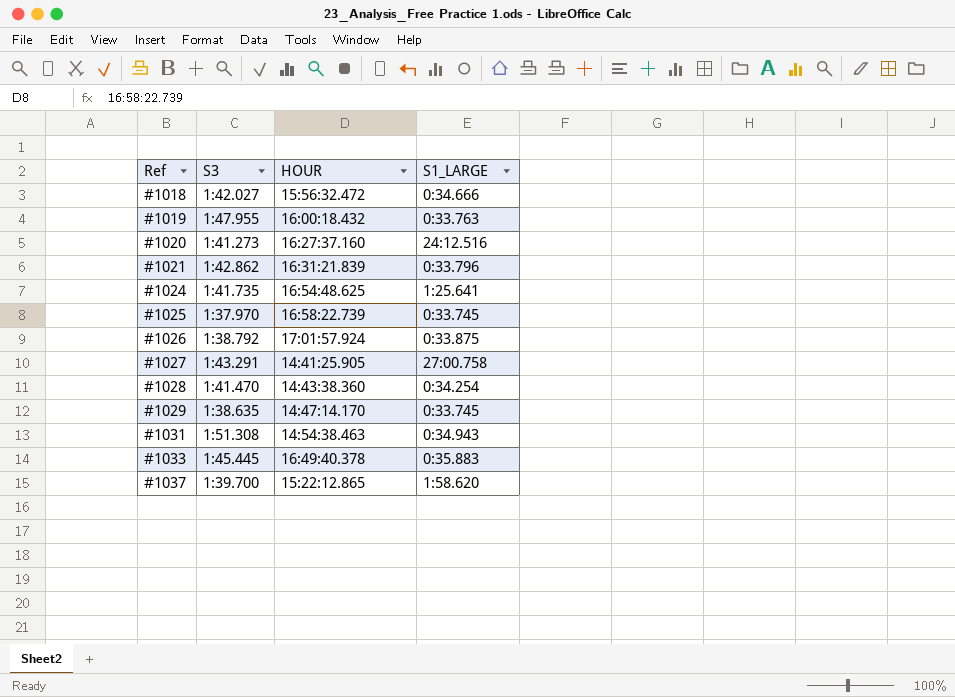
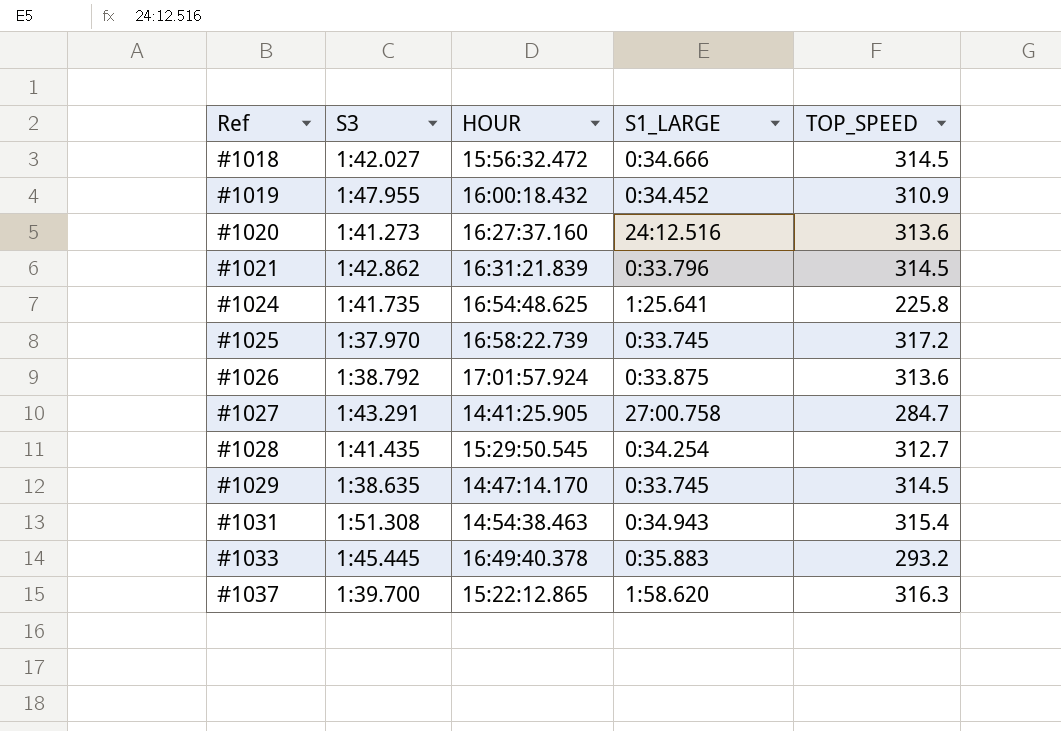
column TOP_SPEED | position: none -> 5
#1019 | S1_LARGE: 0:33.763 -> 0:34.452
#1028 | S3: 1:41.470 -> 1:41.435
#1028 | HOUR: 14:43:38.360 -> 15:29:50.545

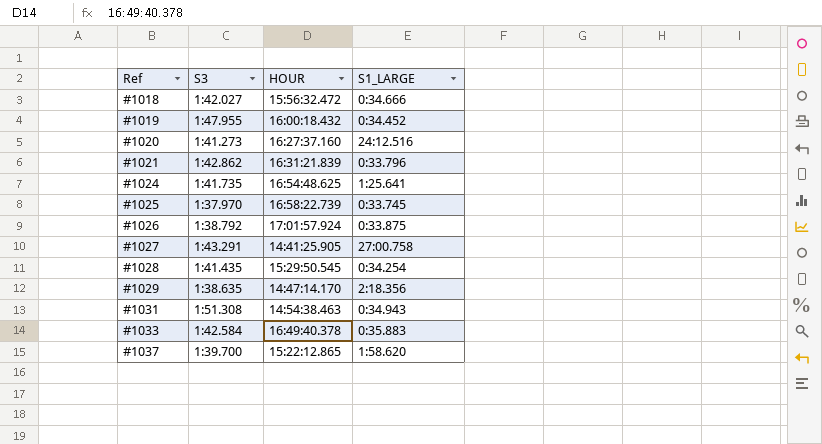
column TOP_SPEED | position: 5 -> none
#1029 | S1_LARGE: 0:33.745 -> 2:18.356
#1033 | S3: 1:45.445 -> 1:42.584

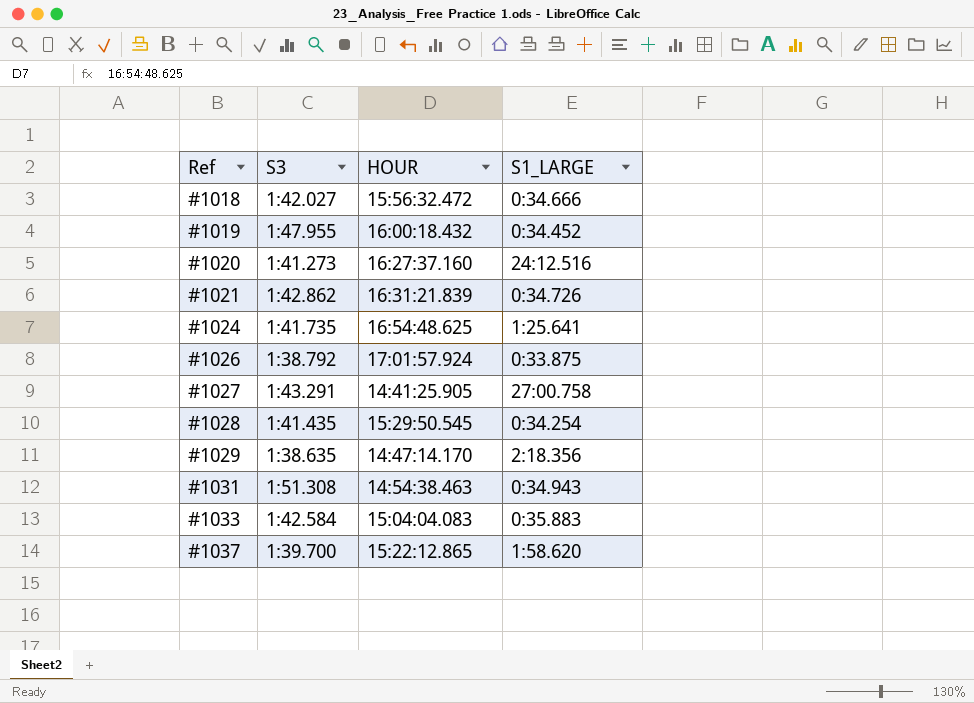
row #1025: 1:37.970 | 16:58:22.739 | 0:33.745 -> none
#1021 | S1_LARGE: 0:33.796 -> 0:34.726
#1033 | HOUR: 16:49:40.378 -> 15:04:04.083

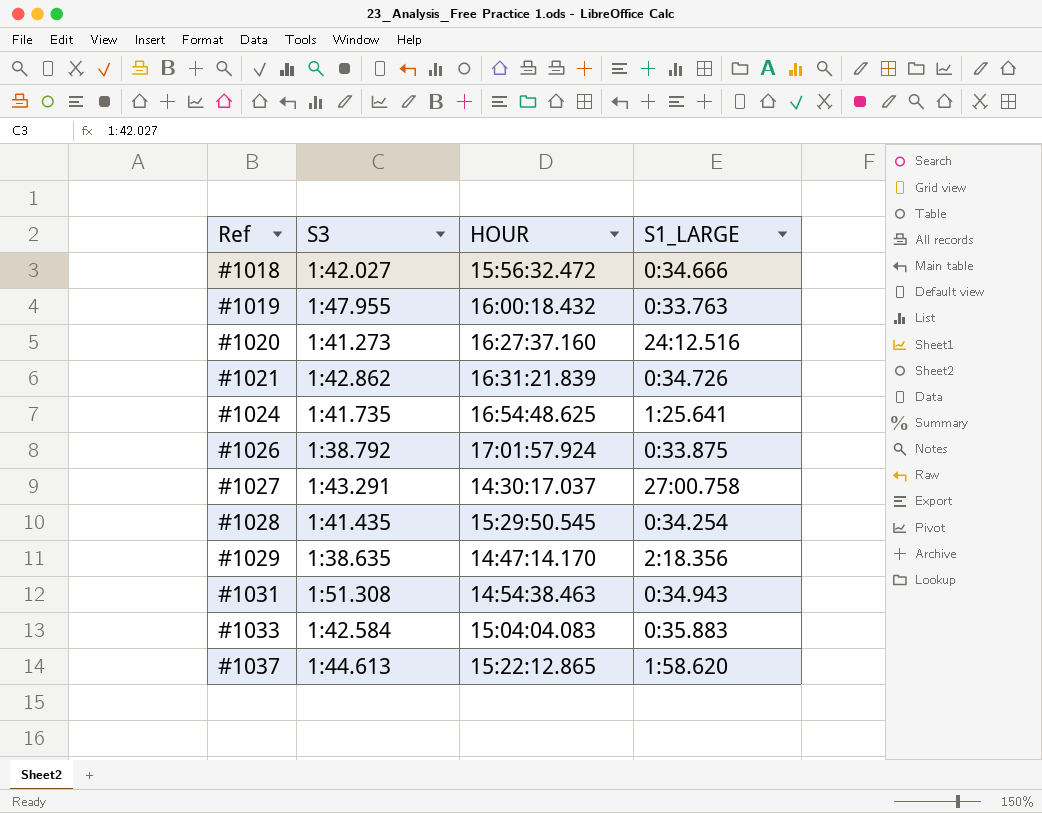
#1019 | S1_LARGE: 0:34.452 -> 0:33.763
#1027 | HOUR: 14:41:25.905 -> 14:30:17.037
#1037 | S3: 1:39.700 -> 1:44.613

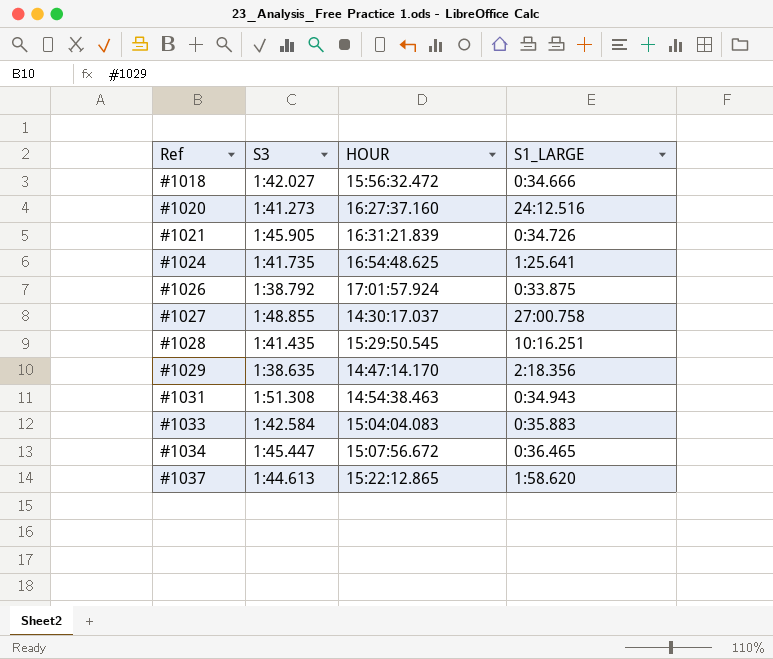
row #1019: 1:47.955 | 16:00:18.432 | 0:33.763 -> none
#1021 | S3: 1:42.862 -> 1:45.905
#1027 | S3: 1:43.291 -> 1:48.855
#1028 | S1_LARGE: 0:34.254 -> 10:16.251
row #1034: none -> 1:45.447 | 15:07:56.672 | 0:36.465

